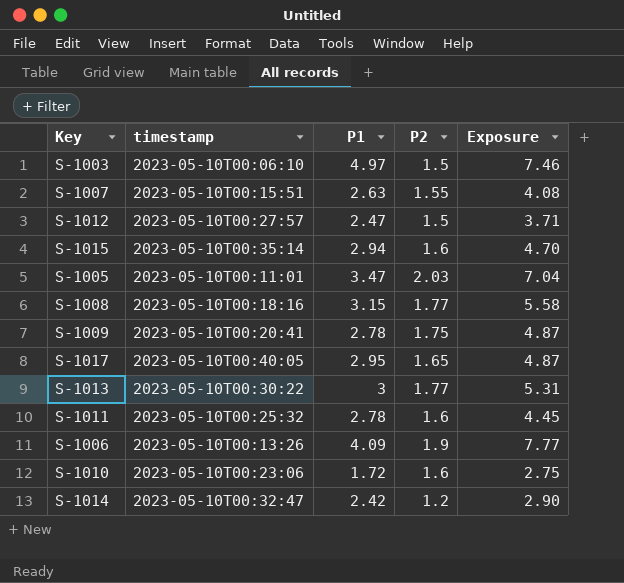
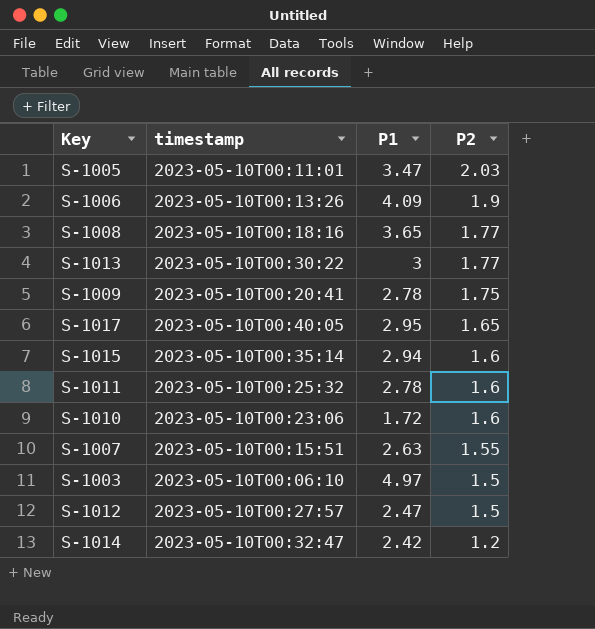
row order: none -> P2 descending
column Exposure | formula: [P1] * [P2] -> none
S-1008 | P1: 3.15 -> 3.65

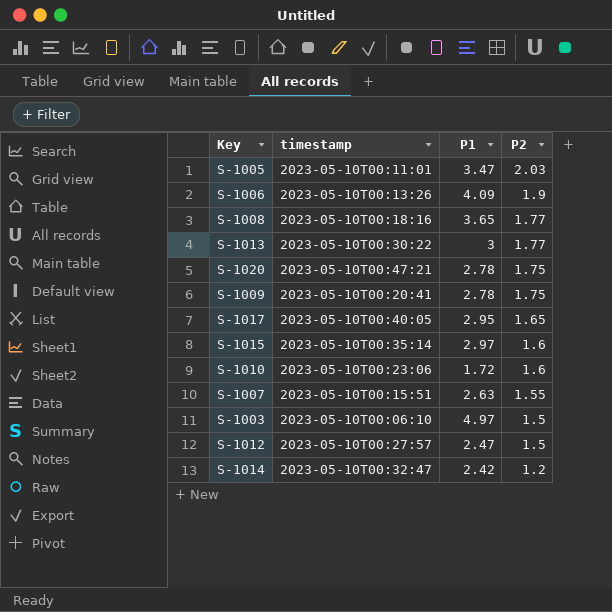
row S-1011: 2023-05-10T00:25:32 | 2.78 | 1.6 -> none
row S-1020: none -> 2023-05-10T00:47:21 | 2.78 | 1.75
S-1015 | P1: 2.94 -> 2.97

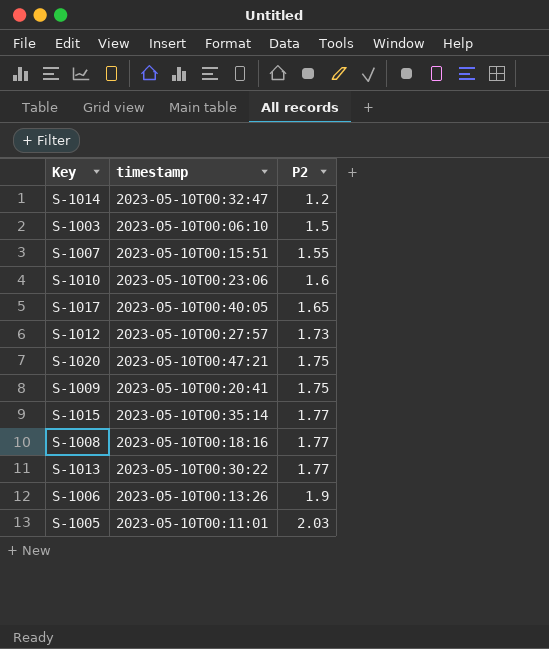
row order: P2 descending -> P2 ascending
column P1 | position: 3 -> none
S-1012 | P2: 1.5 -> 1.73
S-1015 | P2: 1.6 -> 1.77

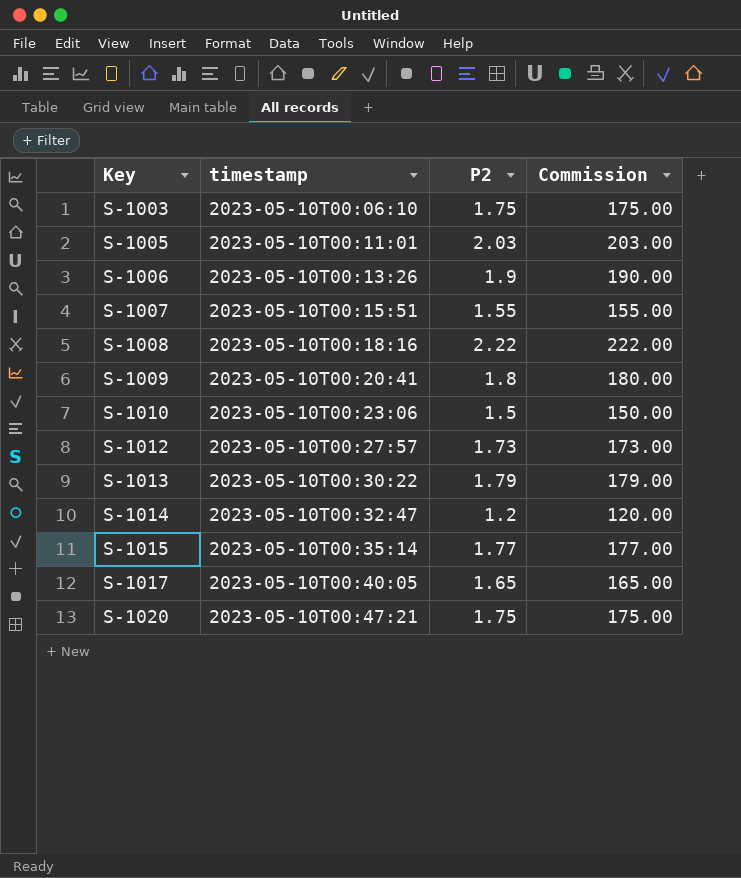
row order: P2 ascending -> Key ascending
column Commission | formula: none -> [P2] * 100
S-1003 | P2: 1.5 -> 1.75
S-1008 | P2: 1.77 -> 2.22
S-1009 | P2: 1.75 -> 1.8
S-1010 | P2: 1.6 -> 1.5
S-1013 | P2: 1.77 -> 1.79

